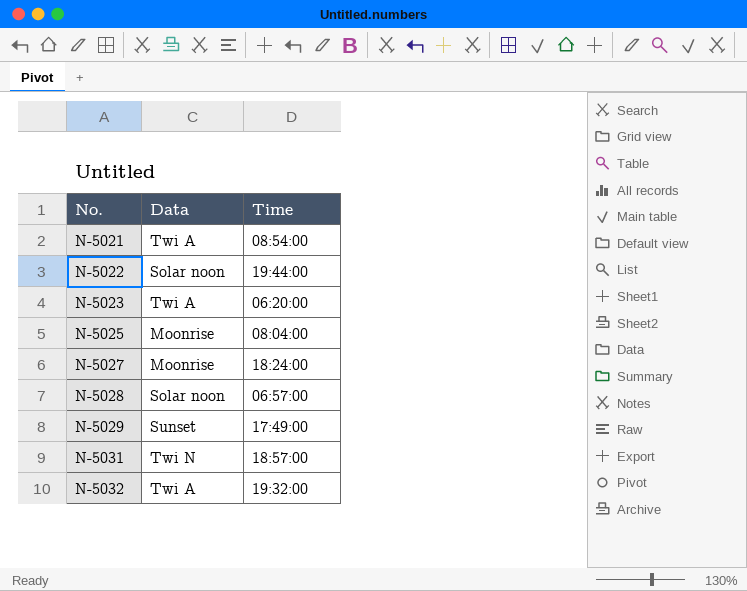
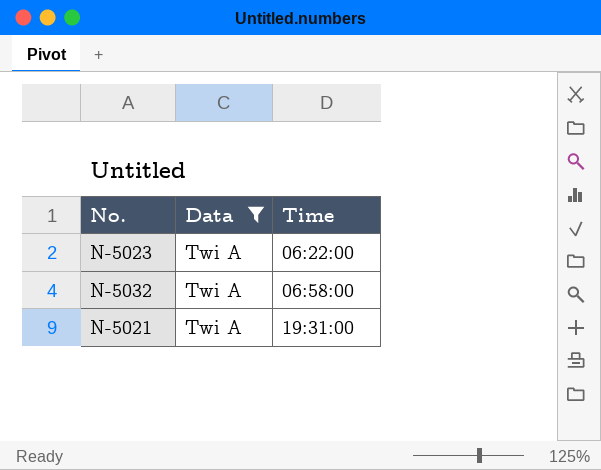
filter: none -> Data = Twi A
row order: No. ascending -> Time ascending
N-5023 | Time: 06:20:00 -> 06:22:00
N-5032 | Time: 19:32:00 -> 06:58:00
N-5021 | Time: 08:54:00 -> 19:31:00

